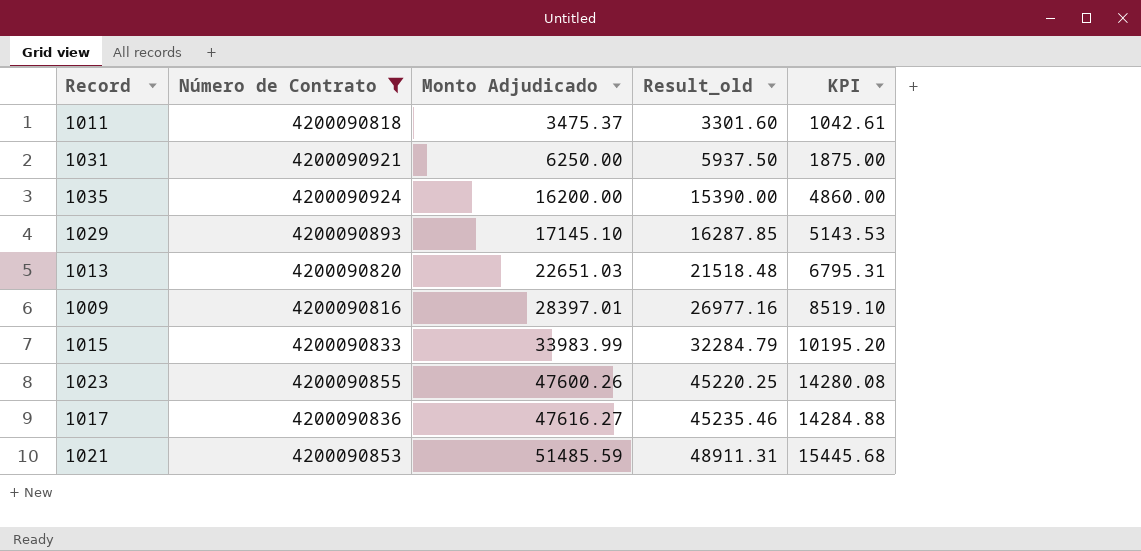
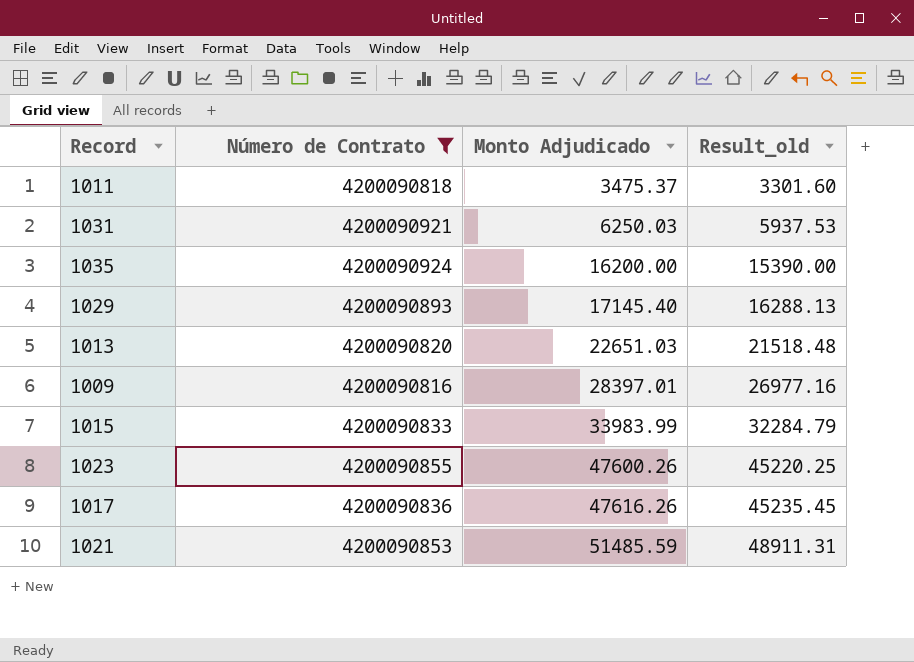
column KPI | formula: [Monto Adjudicado] * 0.3 -> none
1031 | Monto Adjudicado: 6250.00 -> 6250.03
1031 | Result_old: 5937.50 -> 5937.53
1029 | Monto Adjudicado: 17145.10 -> 17145.40
1029 | Result_old: 16287.85 -> 16288.13
1017 | Monto Adjudicado: 47616.27 -> 47616.26
1017 | Result_old: 45235.46 -> 45235.45

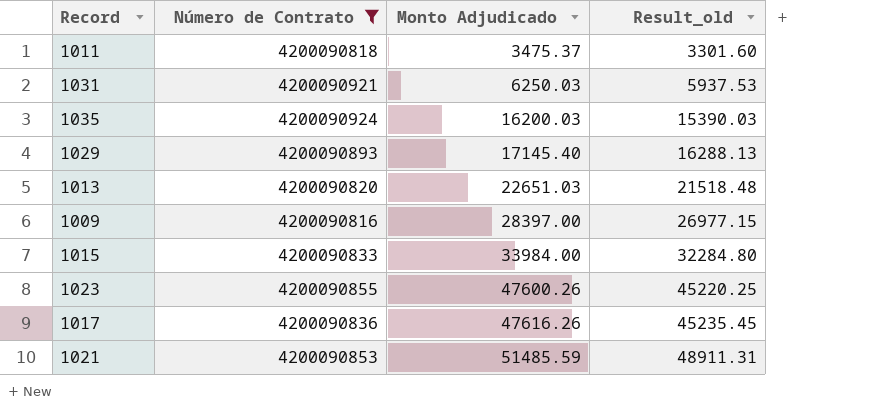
1035 | Monto Adjudicado: 16200.00 -> 16200.03
1035 | Result_old: 15390.00 -> 15390.03
1009 | Monto Adjudicado: 28397.01 -> 28397.00
1009 | Result_old: 26977.16 -> 26977.15
1015 | Monto Adjudicado: 33983.99 -> 33984.00
1015 | Result_old: 32284.79 -> 32284.80

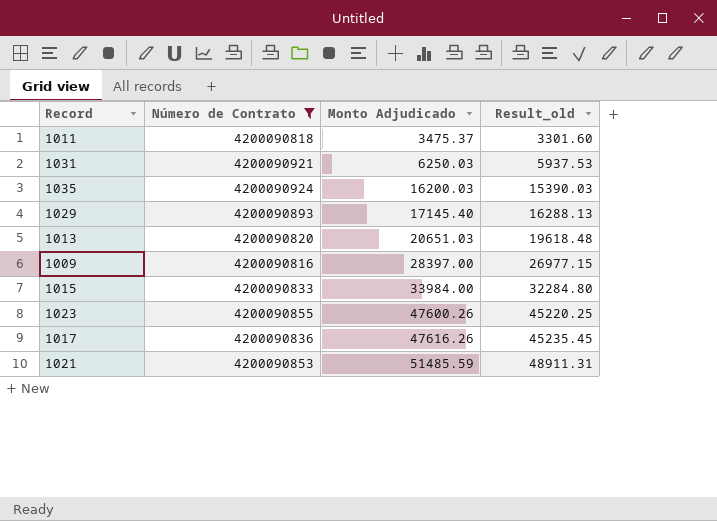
1013 | Monto Adjudicado: 22651.03 -> 20651.03
1013 | Result_old: 21518.48 -> 19618.48

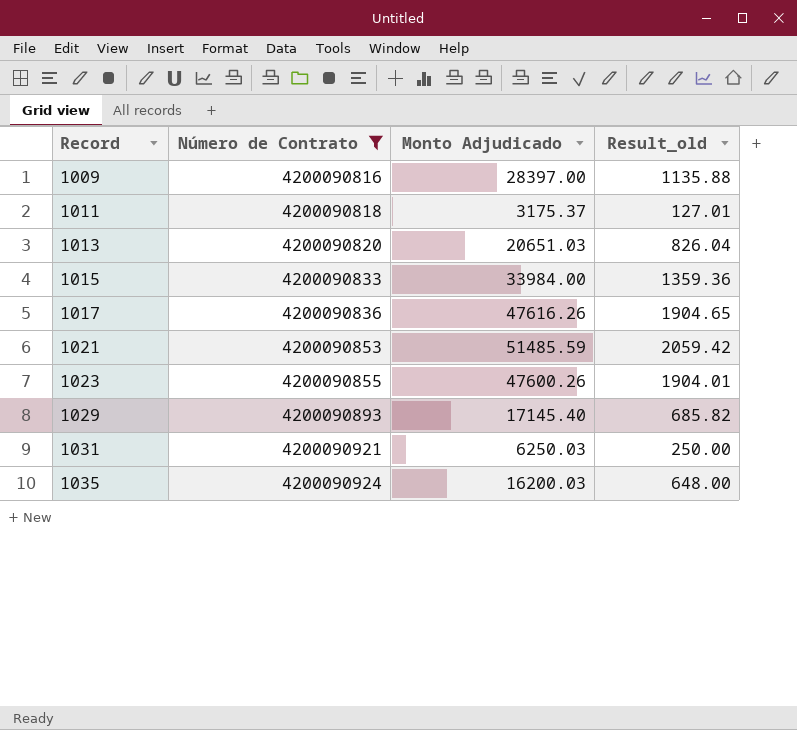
row order: Monto Adjudicado ascending -> Record ascending
column Result_old | formula: [Monto Adjudicado] * 0.95 -> [Monto Adjudicado] * 0.04
1011 | Monto Adjudicado: 3475.37 -> 3175.37

